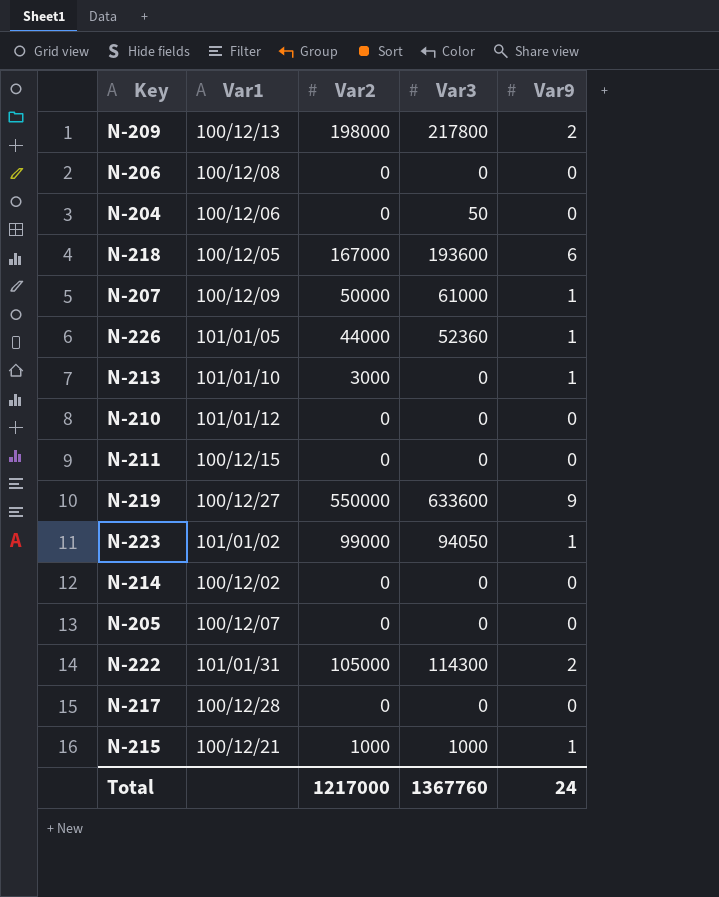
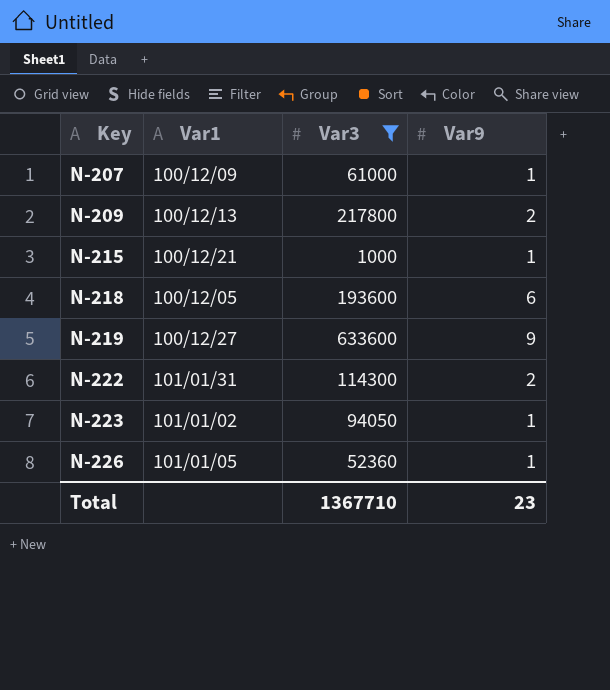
filter: none -> Var3 >= 1000
row order: none -> Key ascending
column Var2 | position: 3 -> none
Total | Var3: 1367760 -> 1367710
Total | Var9: 24 -> 23

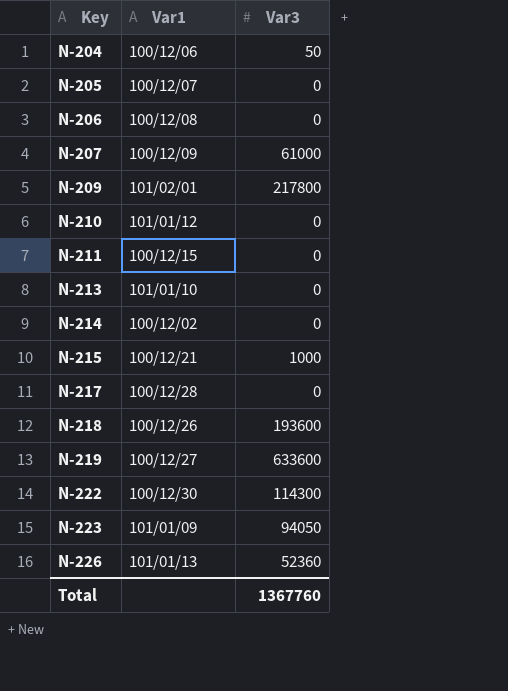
filter: Var3 >= 1000 -> none
column Var9 | position: 4 -> none
N-209 | Var1: 100/12/13 -> 101/02/01
N-218 | Var1: 100/12/05 -> 100/12/26
N-222 | Var1: 101/01/31 -> 100/12/30
N-223 | Var1: 101/01/02 -> 101/01/09
N-226 | Var1: 101/01/05 -> 101/01/13
Total | Var3: 1367710 -> 1367760

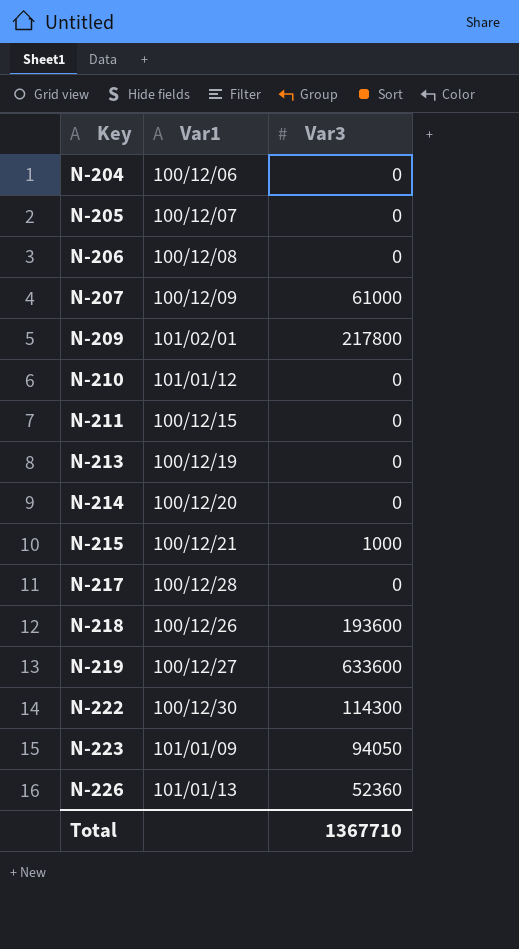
N-204 | Var3: 50 -> 0
N-213 | Var1: 101/01/10 -> 100/12/19
N-214 | Var1: 100/12/02 -> 100/12/20
Total | Var3: 1367760 -> 1367710

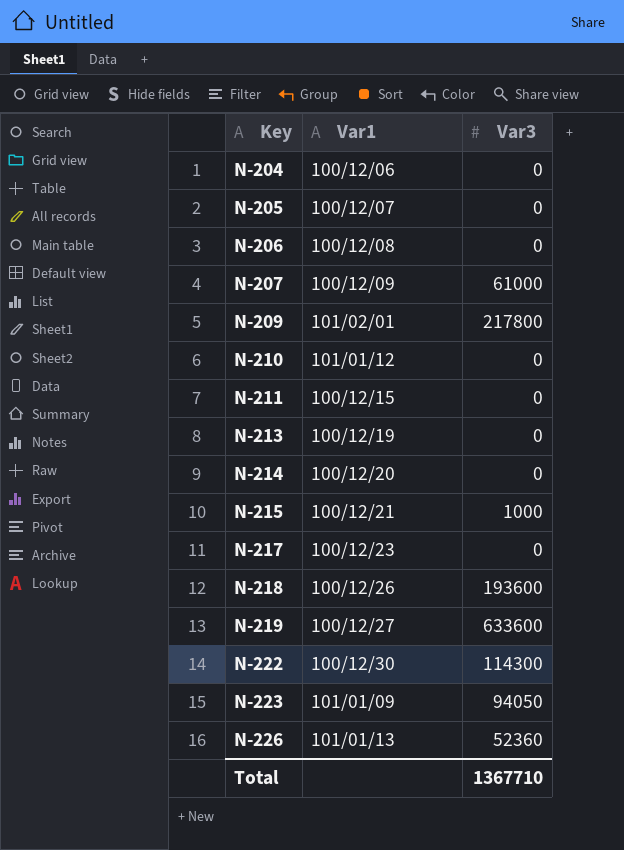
N-217 | Var1: 100/12/28 -> 100/12/23

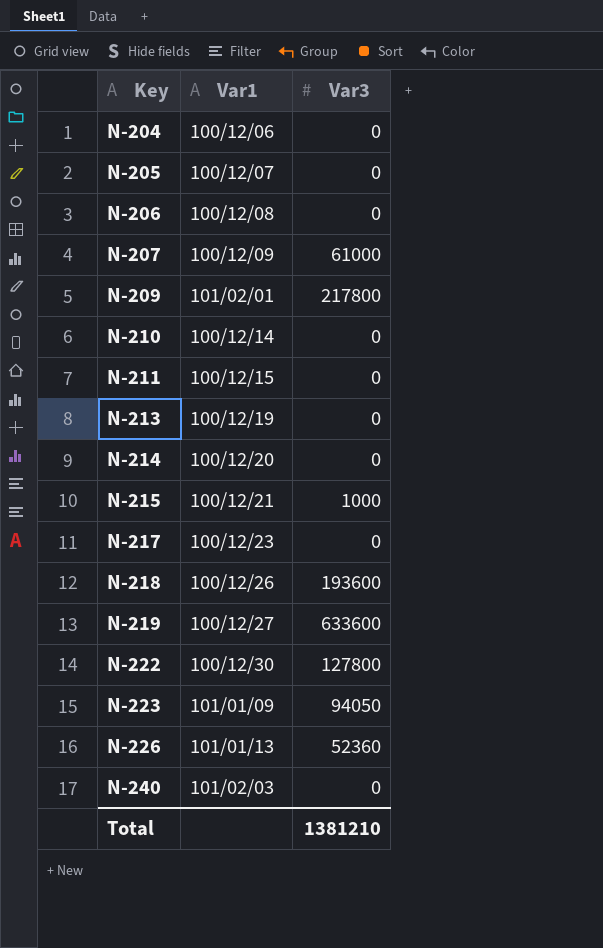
N-210 | Var1: 101/01/12 -> 100/12/14
N-222 | Var3: 114300 -> 127800
row N-240: none -> 101/02/03 | 0
Total | Var3: 1367710 -> 1381210

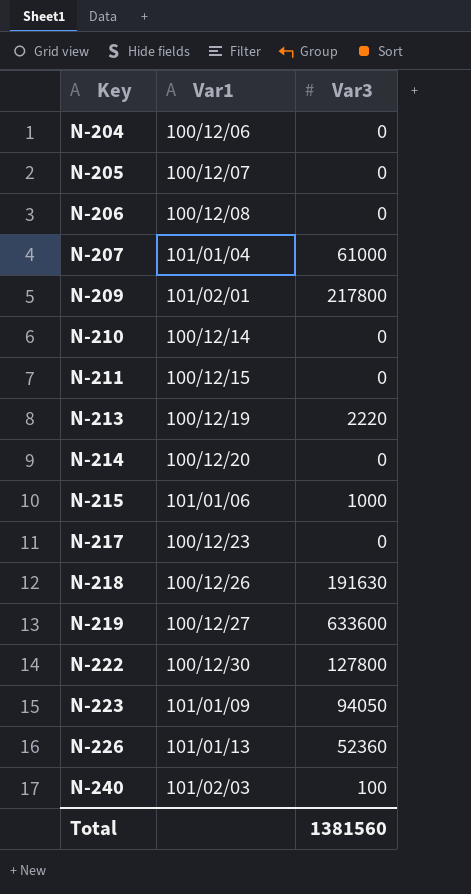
N-207 | Var1: 100/12/09 -> 101/01/04
N-213 | Var3: 0 -> 2220
N-215 | Var1: 100/12/21 -> 101/01/06
N-218 | Var3: 193600 -> 191630
N-240 | Var3: 0 -> 100
Total | Var3: 1381210 -> 1381560

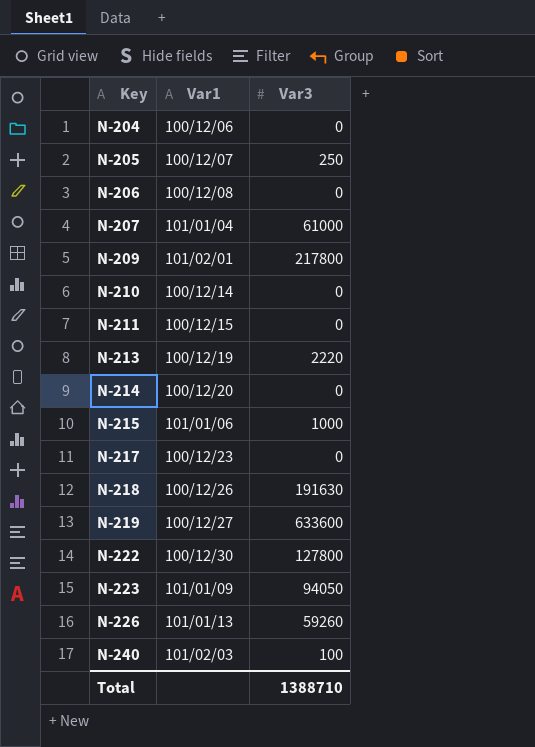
N-205 | Var3: 0 -> 250
N-226 | Var3: 52360 -> 59260
Total | Var3: 1381560 -> 1388710

